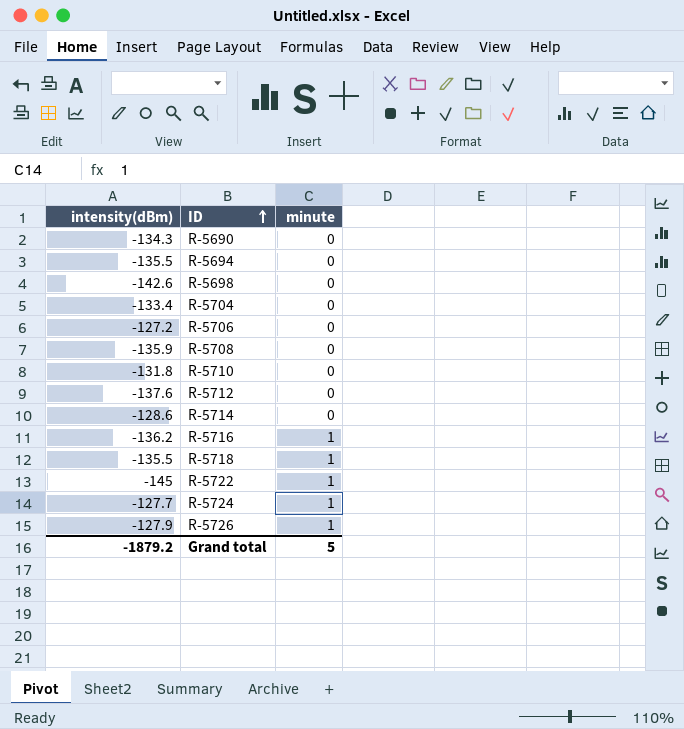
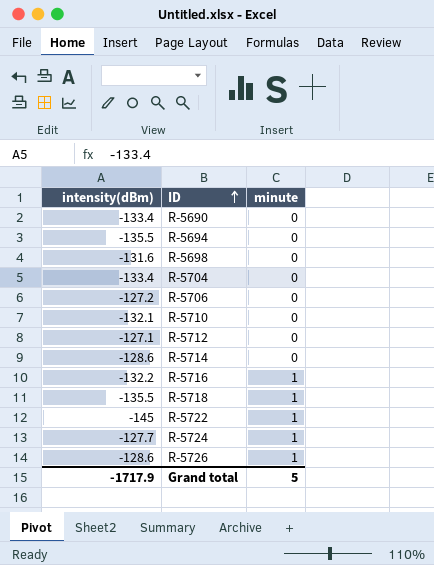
row R-5708: -135.9 | 0 -> none
R-5690 | intensity(dBm): -134.3 -> -133.4
R-5698 | intensity(dBm): -142.6 -> -131.6
R-5710 | intensity(dBm): -131.8 -> -132.1
R-5712 | intensity(dBm): -137.6 -> -127.1
R-5716 | intensity(dBm): -136.2 -> -132.2
R-5726 | intensity(dBm): -127.9 -> -128.6
Grand total | intensity(dBm): -1879.2 -> -1717.9

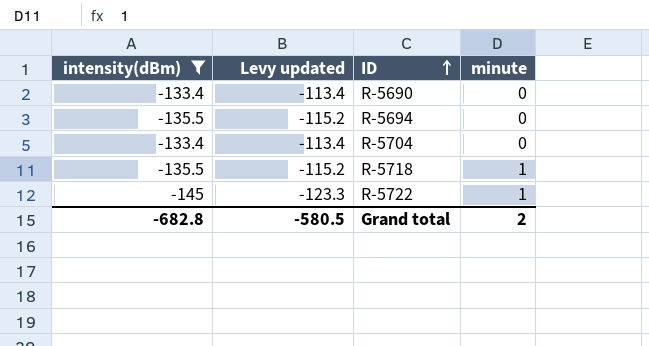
filter: none -> intensity(dBm) <= -133.4
column Levy updated | formula: none -> [intensity(dBm)] * 0.85
Grand total | intensity(dBm): -1717.9 -> -682.8
Grand total | minute: 5 -> 2

